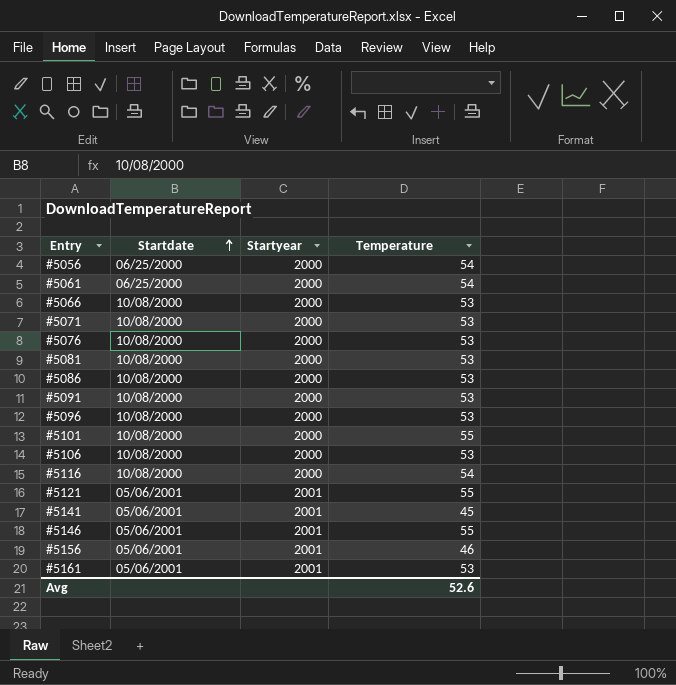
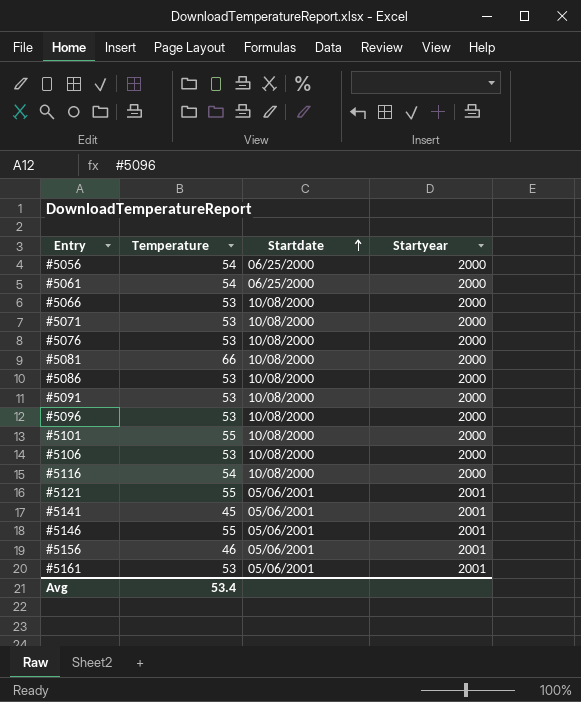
column Temperature | position: 4 -> 2
#5081 | Temperature: 53 -> 66
Avg | Temperature: 52.6 -> 53.4

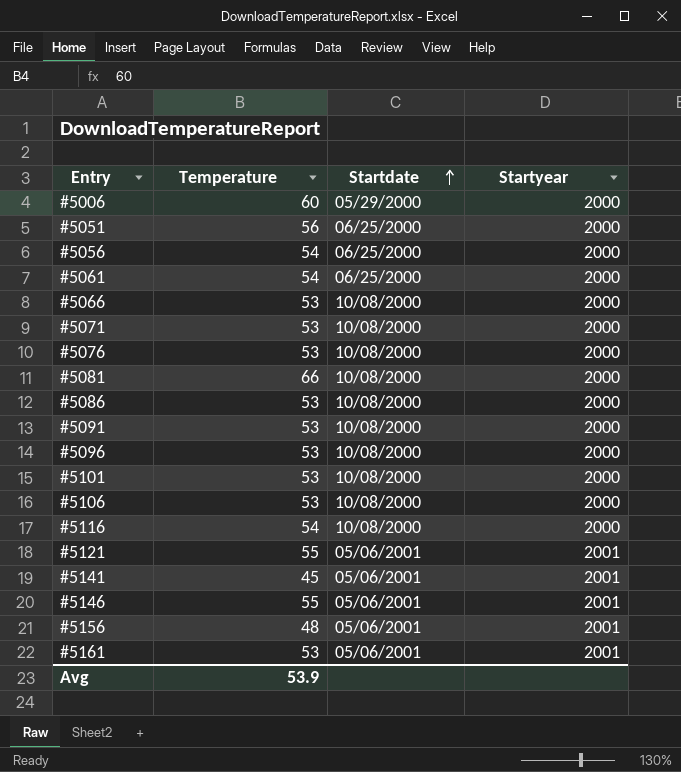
row #5006: none -> 60 | 05/29/2000 | 2000
row #5051: none -> 56 | 06/25/2000 | 2000
#5101 | Temperature: 55 -> 53
#5156 | Temperature: 46 -> 48
Avg | Temperature: 53.4 -> 53.9

